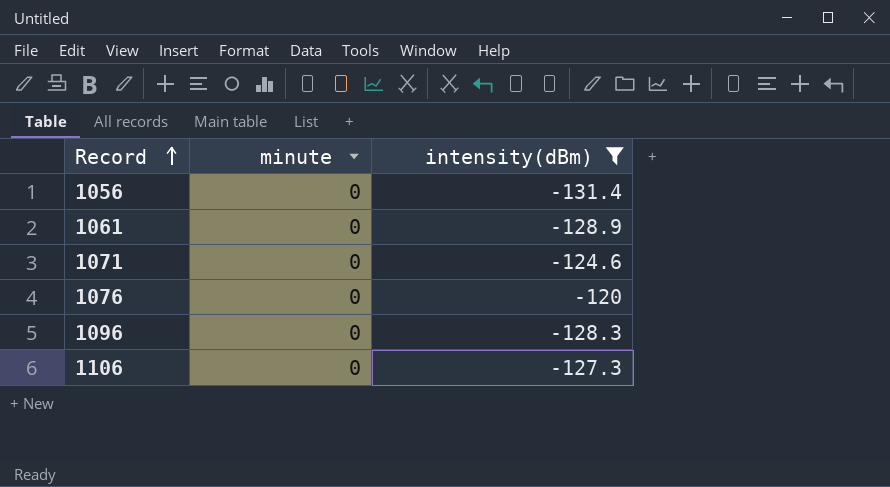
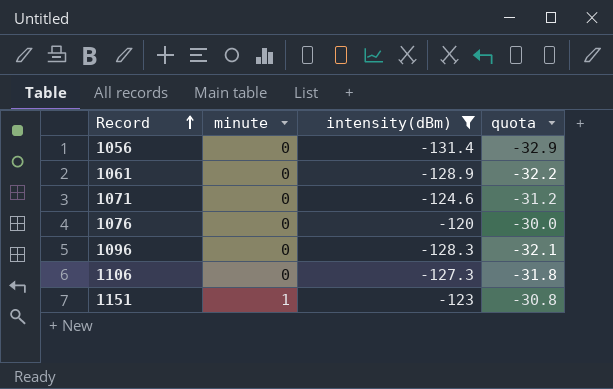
column quota | formula: none -> [intensity(dBm)] * 0.25
row 1151: none -> 1 | -123 | -30.8

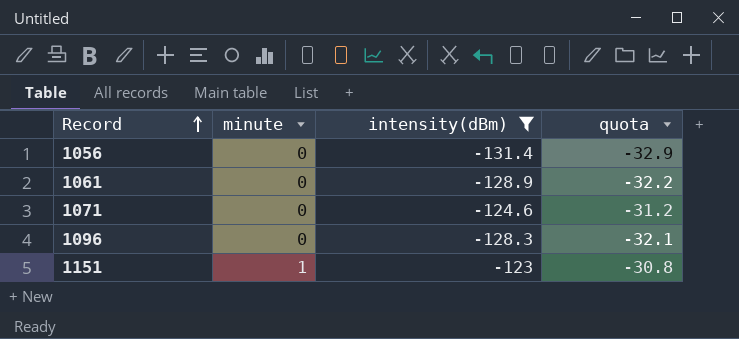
row 1076: 0 | -120 | -30.0 -> none
row 1106: 0 | -127.3 | -31.8 -> none

